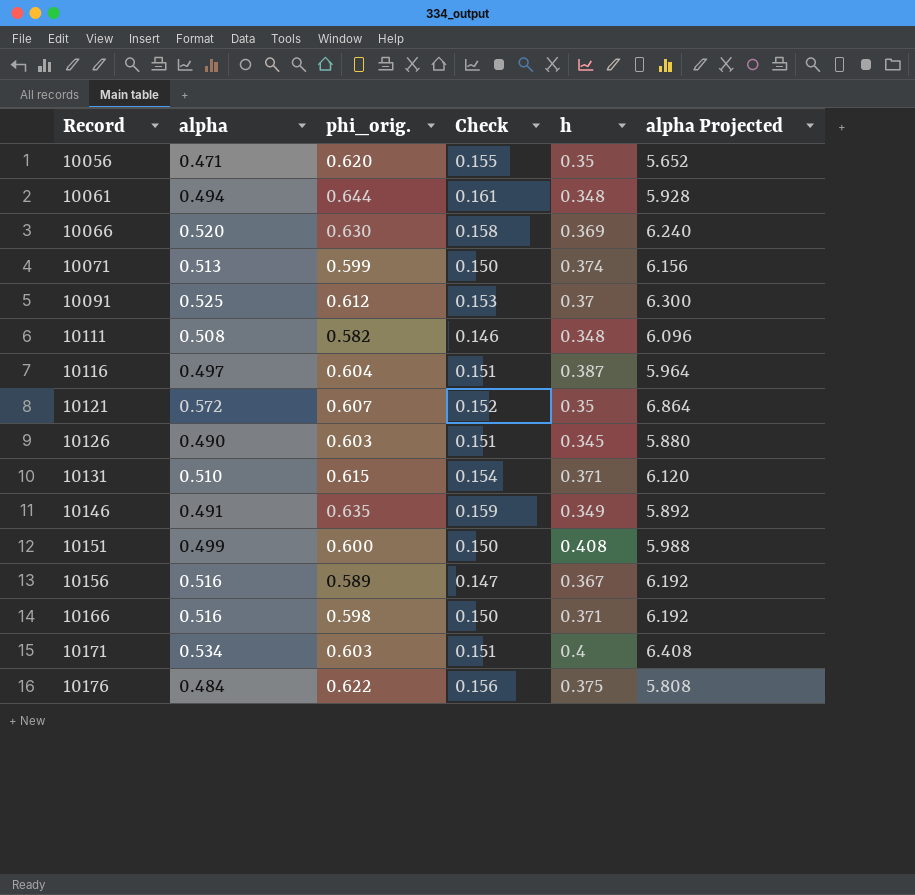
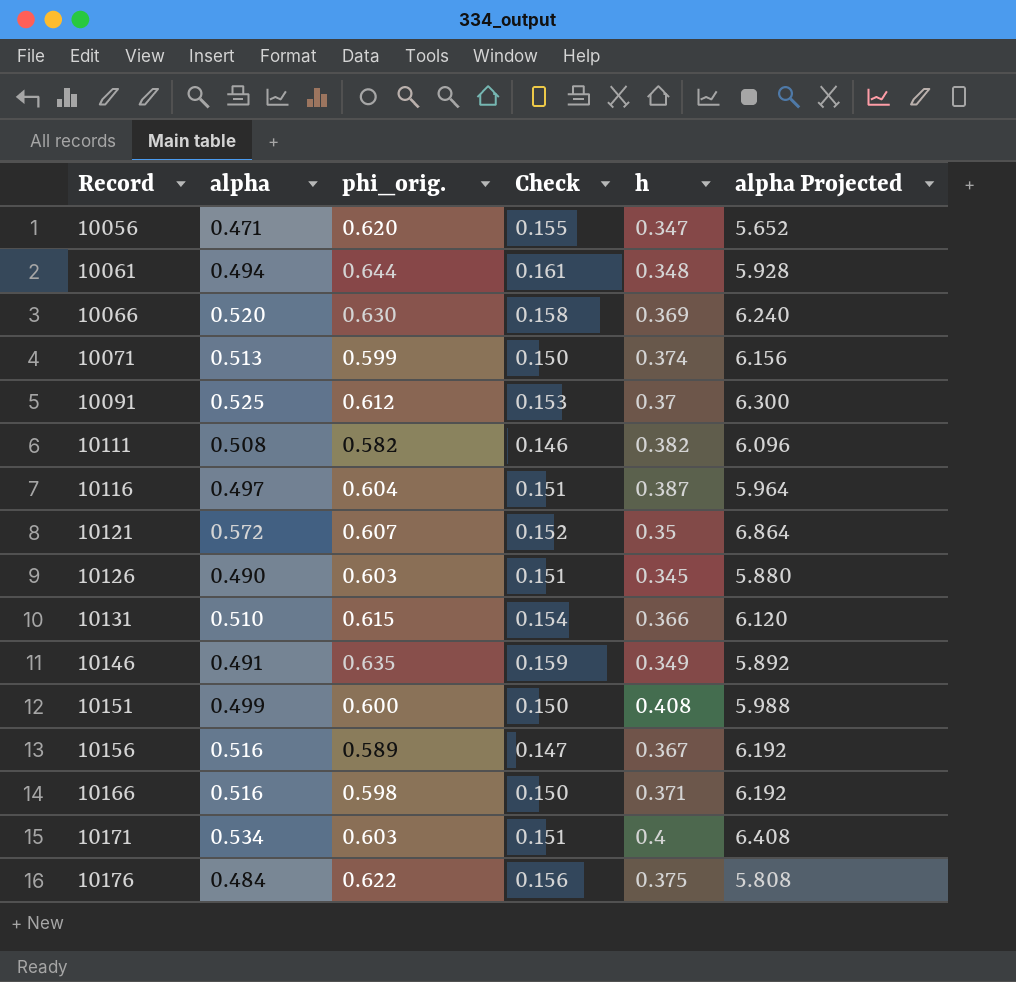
10056 | h: 0.35 -> 0.347
10111 | h: 0.348 -> 0.382
10131 | h: 0.371 -> 0.366

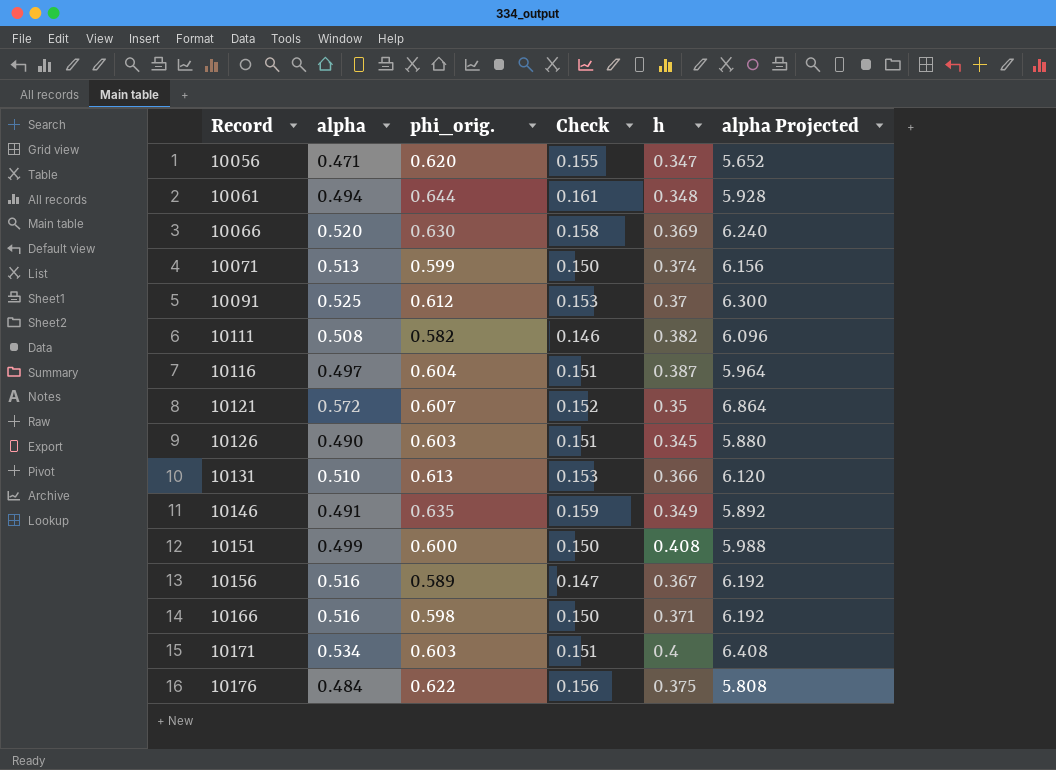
10131 | phi_orig.: 0.615 -> 0.613
10131 | Check: 0.154 -> 0.153

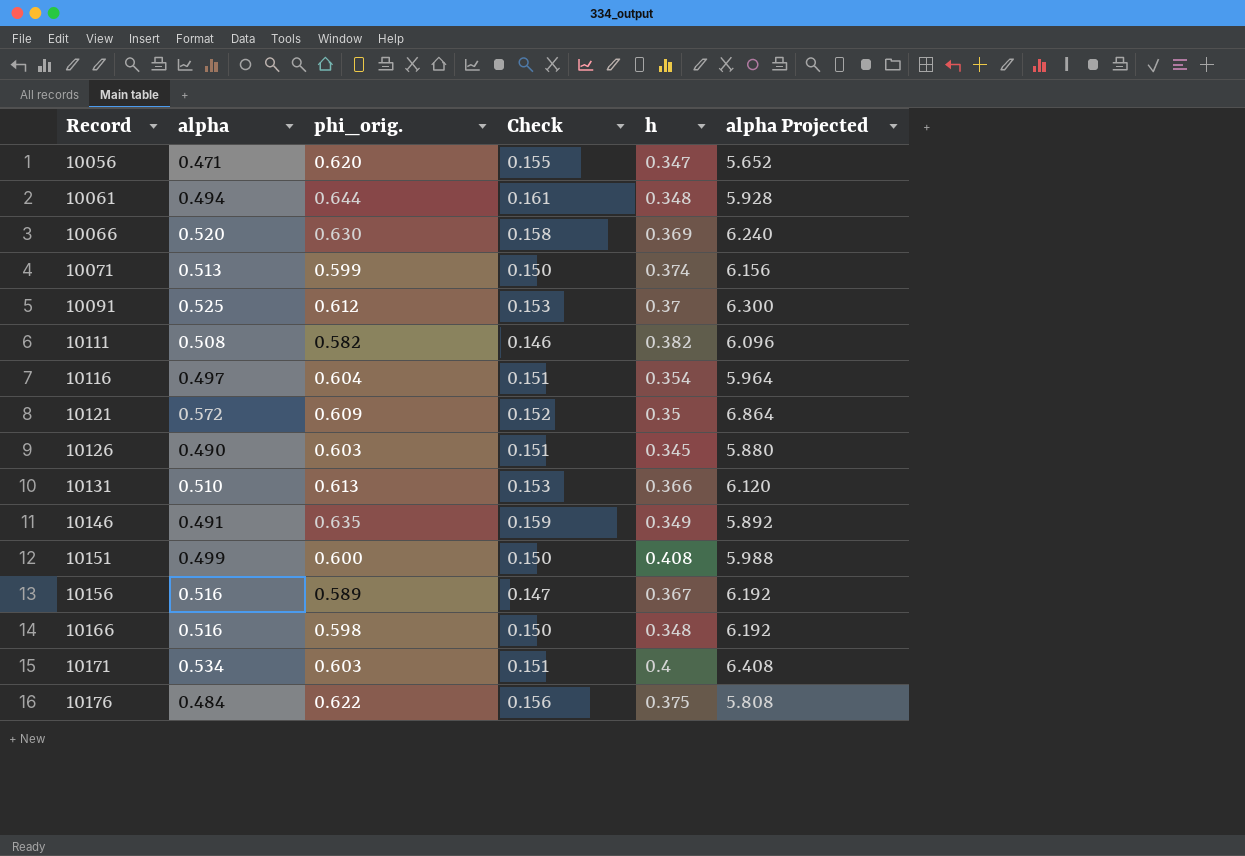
10116 | h: 0.387 -> 0.354
10121 | phi_orig.: 0.607 -> 0.609
10166 | h: 0.371 -> 0.348

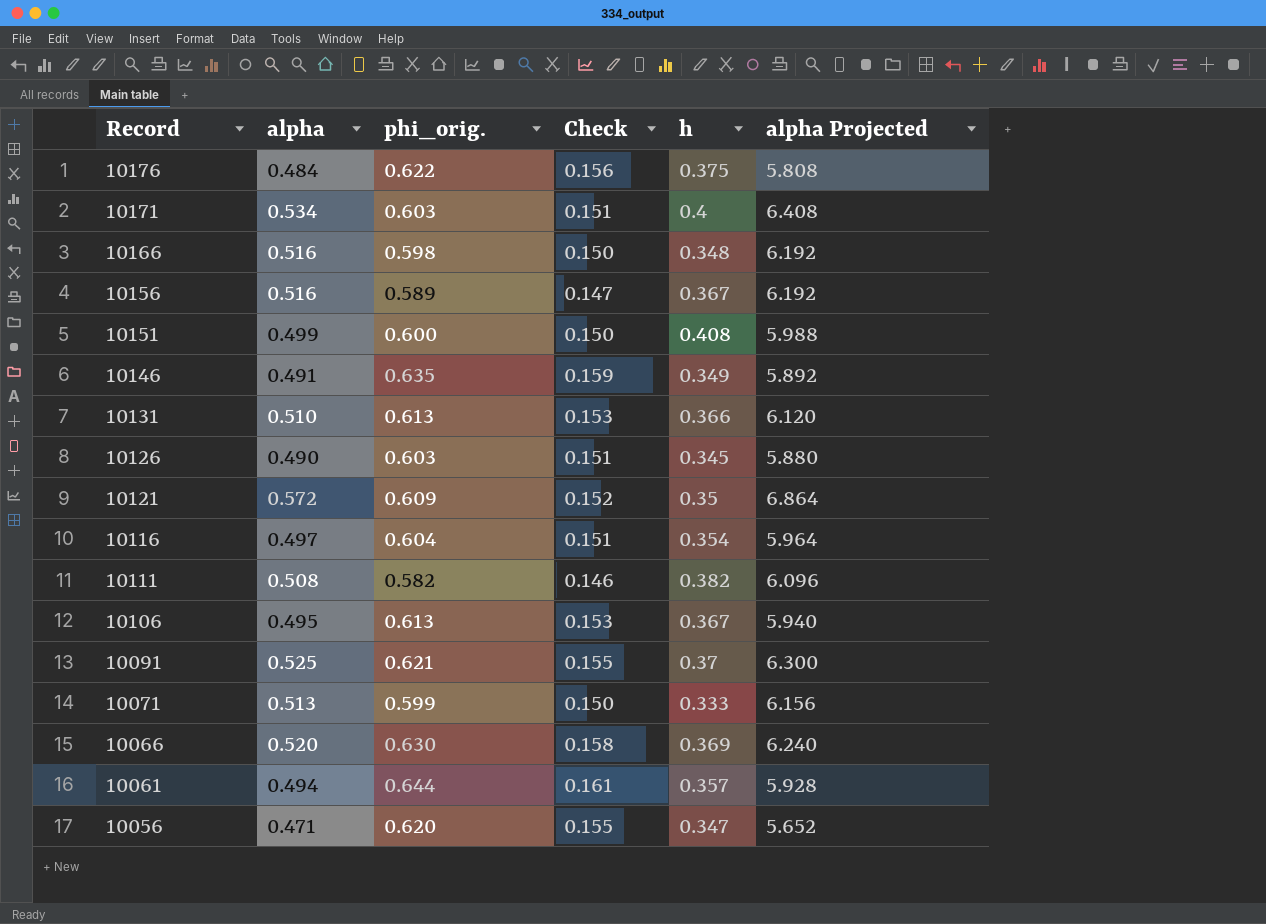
row order: Record ascending -> Record descending
row 10106: none -> 0.495 | 0.613 | 0.153 | 0.367 | 5.940
10091 | phi_orig.: 0.612 -> 0.621
10091 | Check: 0.153 -> 0.155
10071 | h: 0.374 -> 0.333
10061 | h: 0.348 -> 0.357

